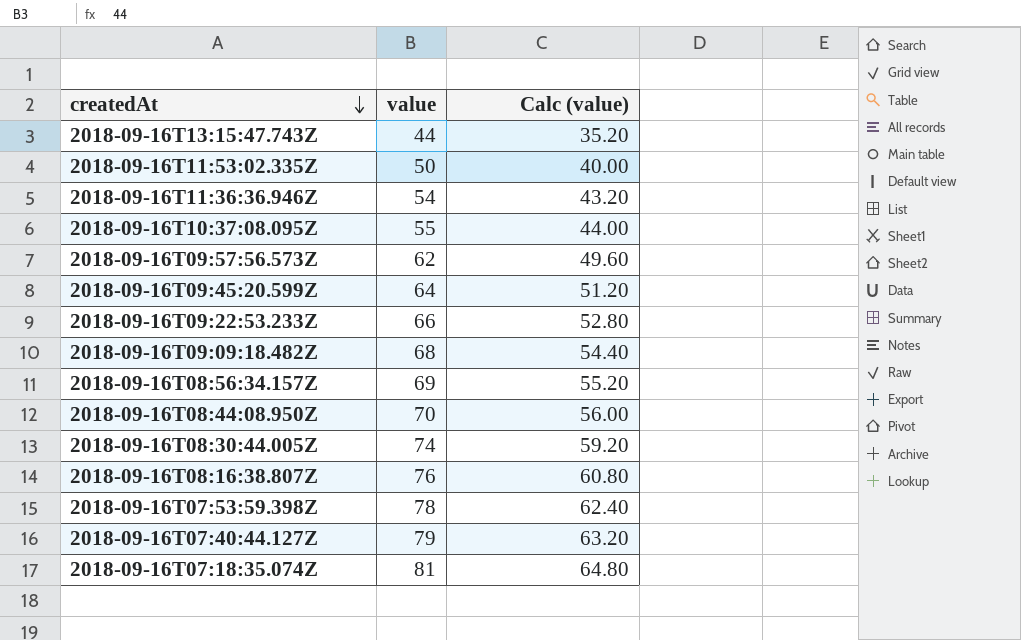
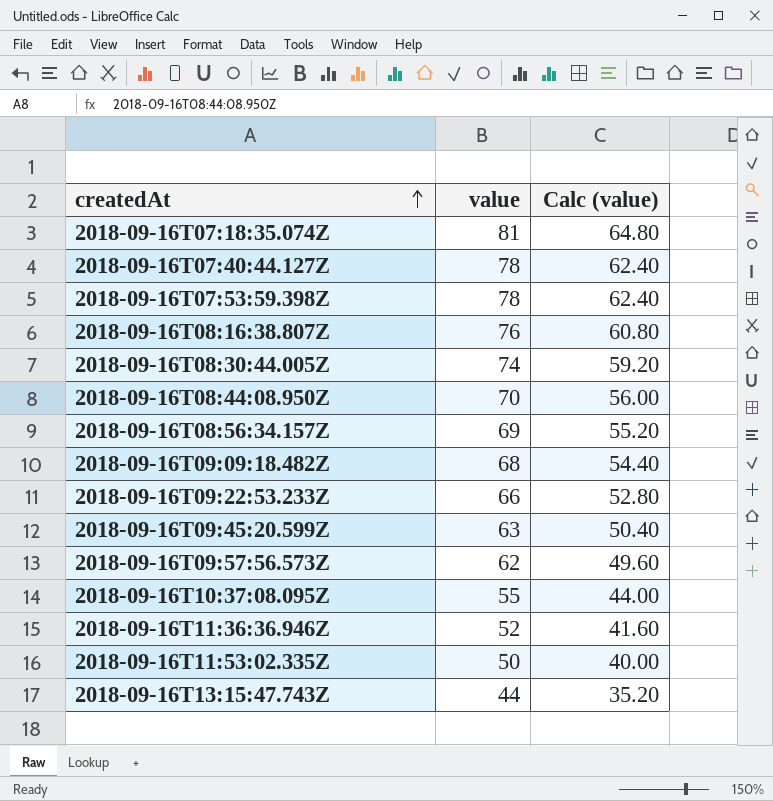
row order: createdAt descending -> createdAt ascending
2018-09-16T07:40:44.127Z | value: 79 -> 78
2018-09-16T07:40:44.127Z | Calc (value): 63.20 -> 62.40
2018-09-16T09:45:20.599Z | value: 64 -> 63
2018-09-16T09:45:20.599Z | Calc (value): 51.20 -> 50.40
2018-09-16T11:36:36.946Z | value: 54 -> 52
2018-09-16T11:36:36.946Z | Calc (value): 43.20 -> 41.60

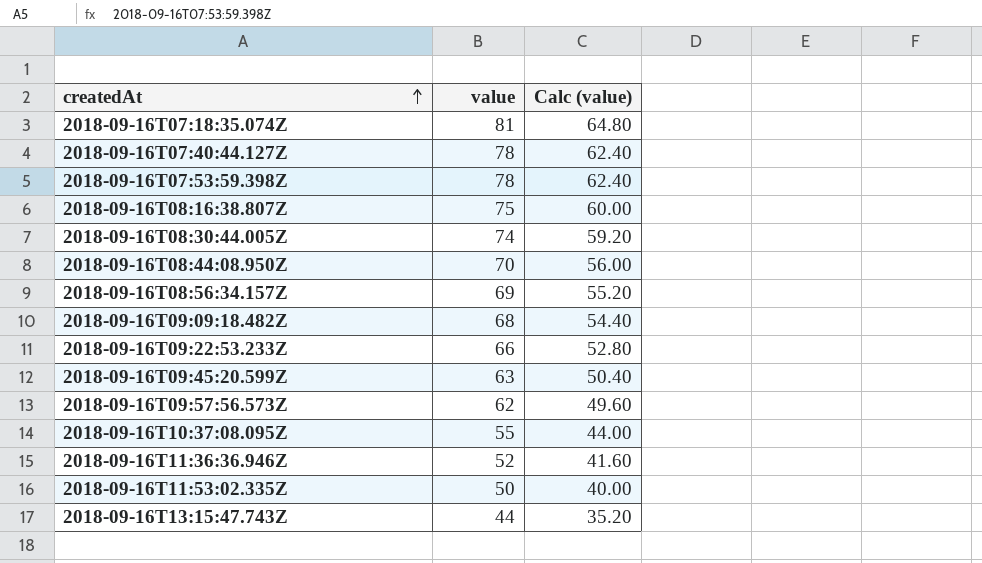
2018-09-16T08:16:38.807Z | value: 76 -> 75
2018-09-16T08:16:38.807Z | Calc (value): 60.80 -> 60.00

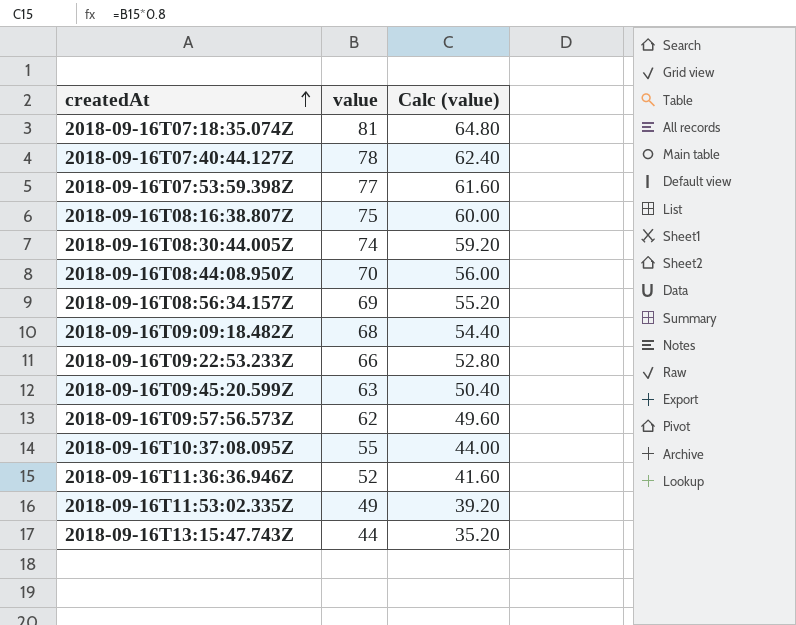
2018-09-16T07:53:59.398Z | value: 78 -> 77
2018-09-16T07:53:59.398Z | Calc (value): 62.40 -> 61.60
2018-09-16T11:53:02.335Z | value: 50 -> 49
2018-09-16T11:53:02.335Z | Calc (value): 40.00 -> 39.20

